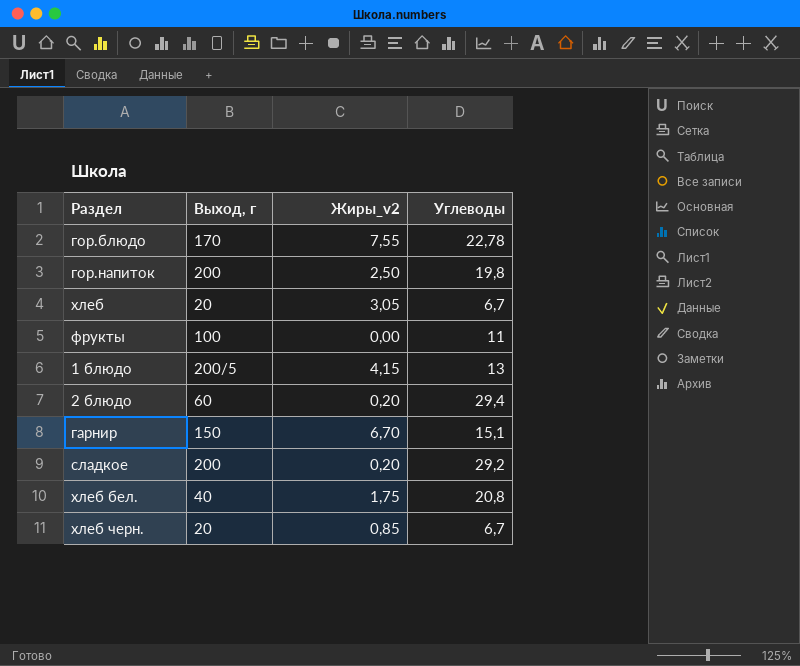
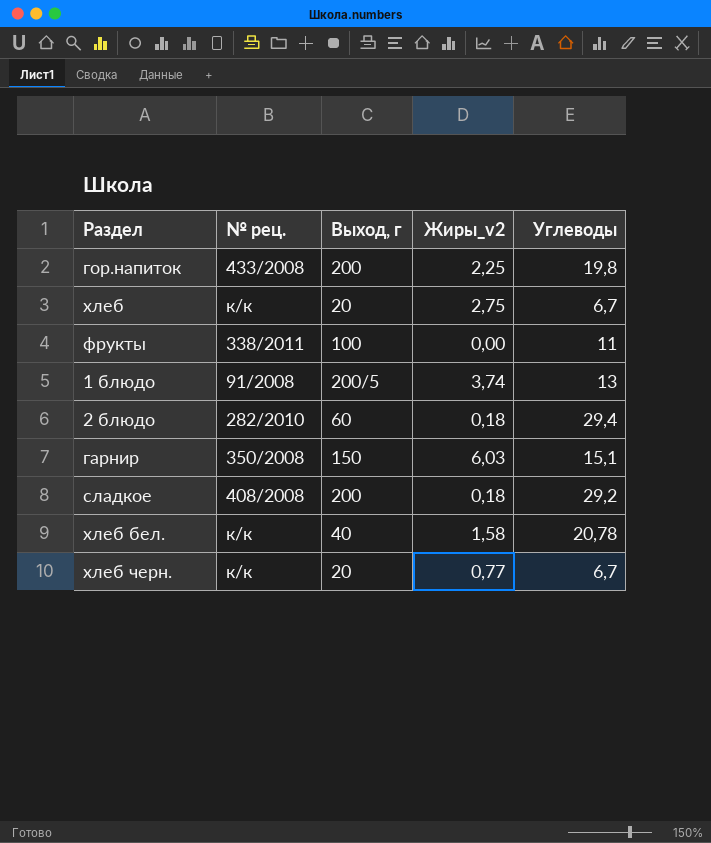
column № рец. | position: none -> 2
row гор.блюдо: 170 | 7,55 | 22,78 -> none
гор.напиток | Жиры_v2: 2,50 -> 2,25
хлеб | Жиры_v2: 3,05 -> 2,75
1 блюдо | Жиры_v2: 4,15 -> 3,74
2 блюдо | Жиры_v2: 0,20 -> 0,18
гарнир | Жиры_v2: 6,70 -> 6,03
сладкое | Жиры_v2: 0,20 -> 0,18
хлеб бел. | Жиры_v2: 1,75 -> 1,58
хлеб бел. | Углеводы: 20,8 -> 20,78
хлеб черн. | Жиры_v2: 0,85 -> 0,77

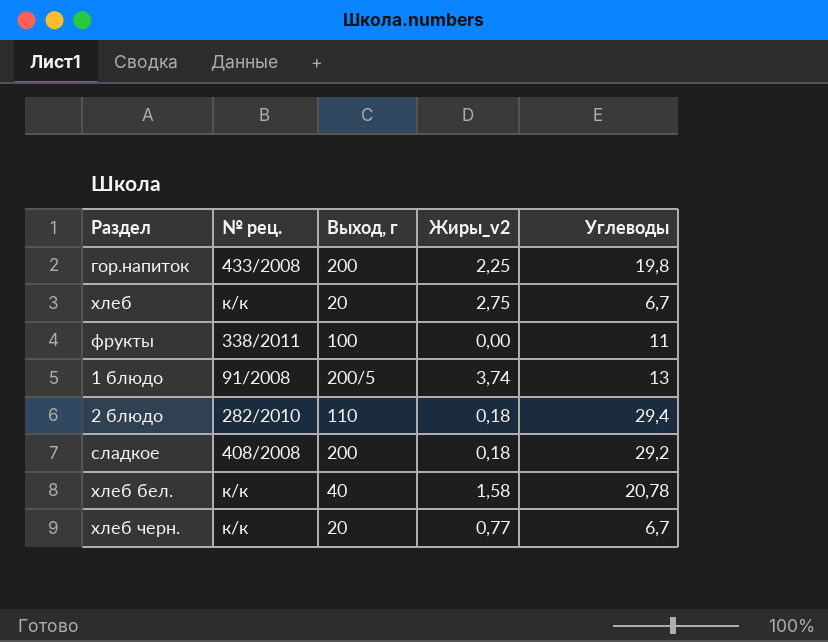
row гарнир: 350/2008 | 150 | 6,03 | 15,1 -> none
2 блюдо | Выход, г: 60 -> 110

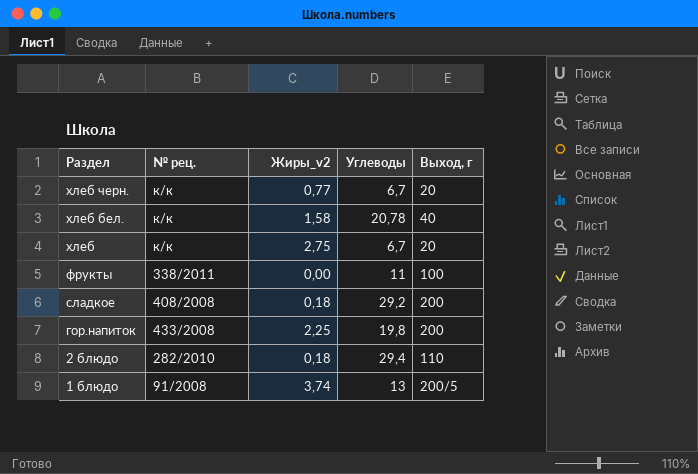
row order: none -> Раздел descending
column Выход, г | position: 3 -> 5

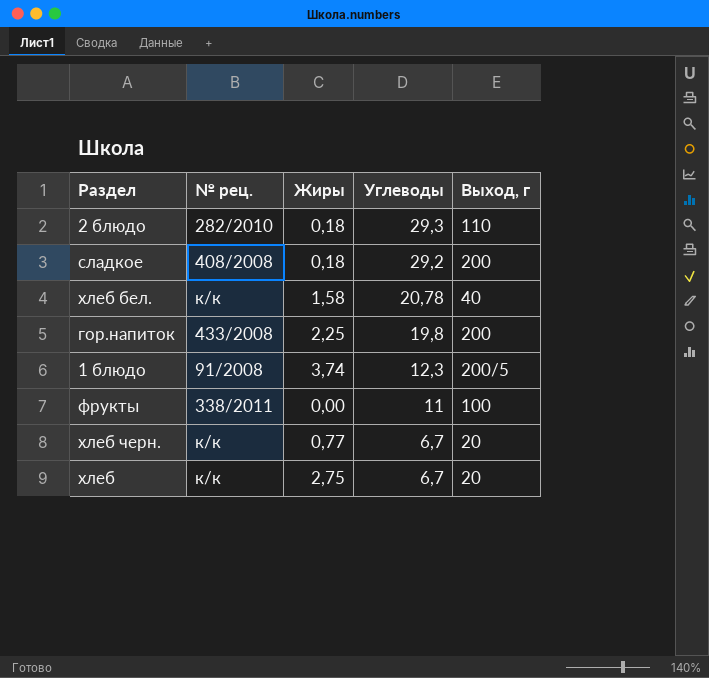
row order: Раздел descending -> Углеводы descending
column name: Жиры_v2 -> Жиры
2 блюдо | Углеводы: 29,4 -> 29,3
1 блюдо | Углеводы: 13 -> 12,3

